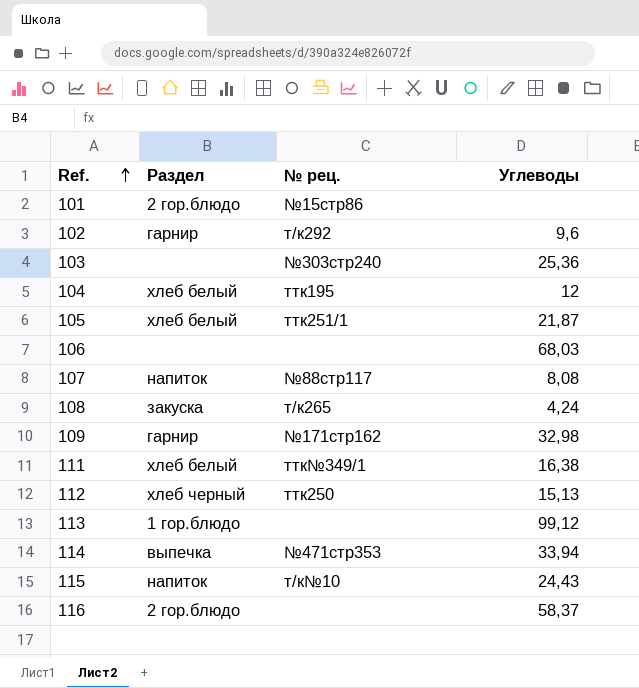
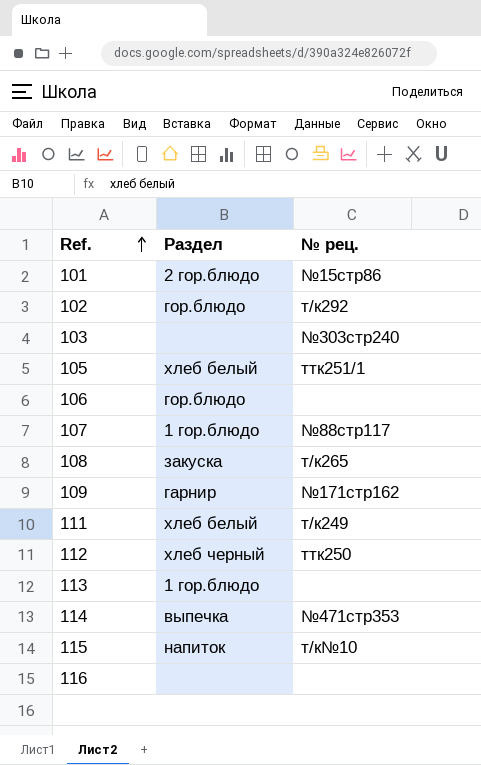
column Углеводы | position: 4 -> none
row 104: хлеб белый | ттк195 | 12 -> none
102 | Раздел: гарнир -> гор.блюдо
106 | Раздел: none -> гор.блюдо
107 | Раздел: напиток -> 1 гор.блюдо
111 | № рец.: ттк№349/1 -> т/к249
116 | Раздел: 2 гор.блюдо -> none

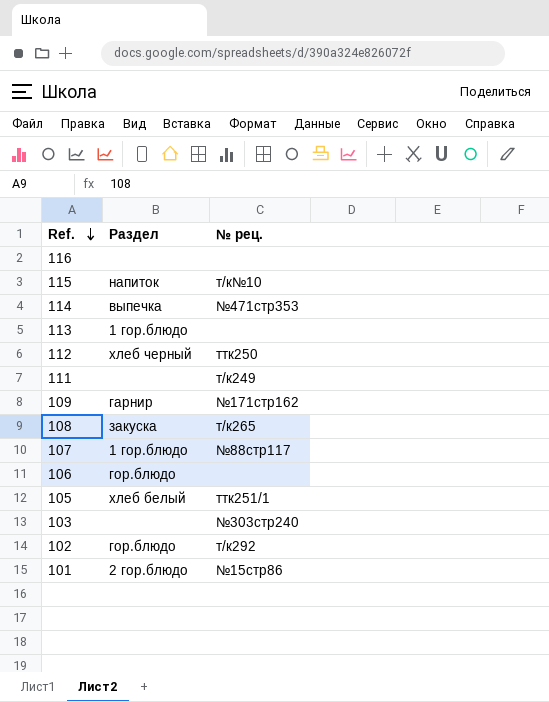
row order: Ref. ascending -> Ref. descending
111 | Раздел: хлеб белый -> none

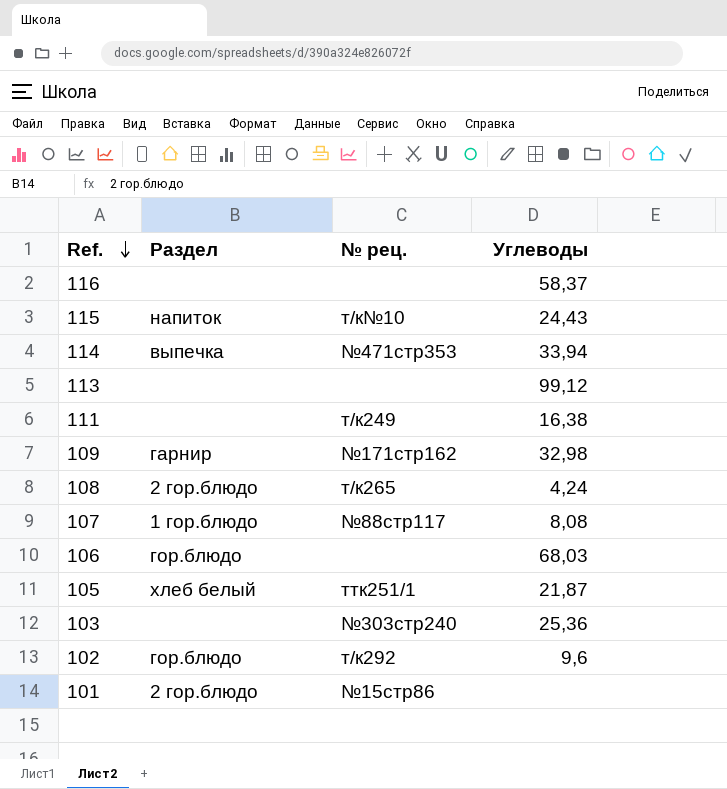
column Углеводы | position: none -> 4
row 112: хлеб черный | ттк250 -> none
113 | Раздел: 1 гор.блюдо -> none
108 | Раздел: закуска -> 2 гор.блюдо

